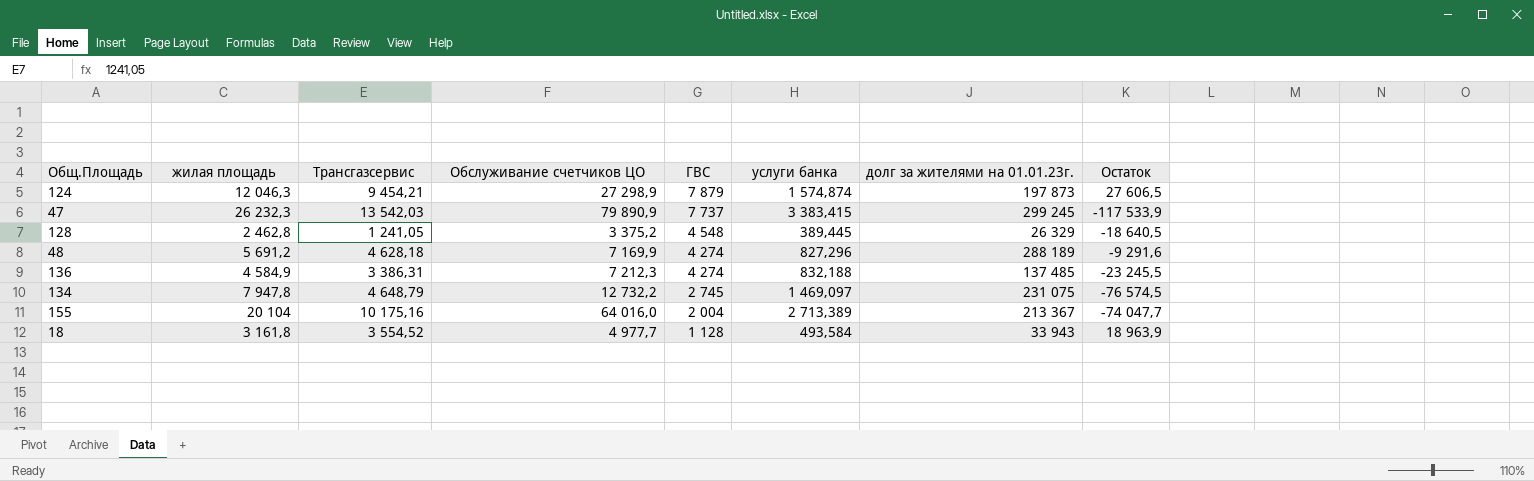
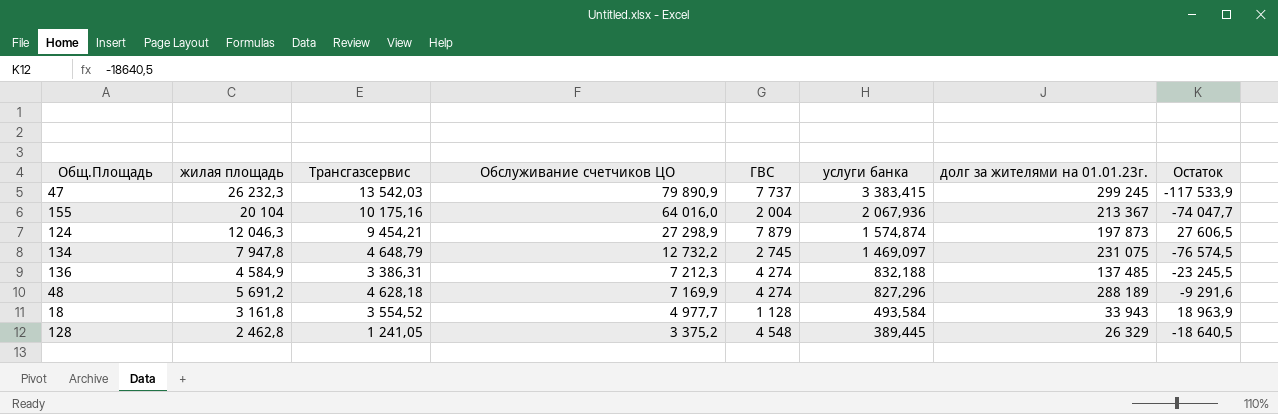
row order: ГВС descending -> Обслуживание счетчиков ЦО descending
155 | услуги банка: 2 713,389 -> 2 067,936

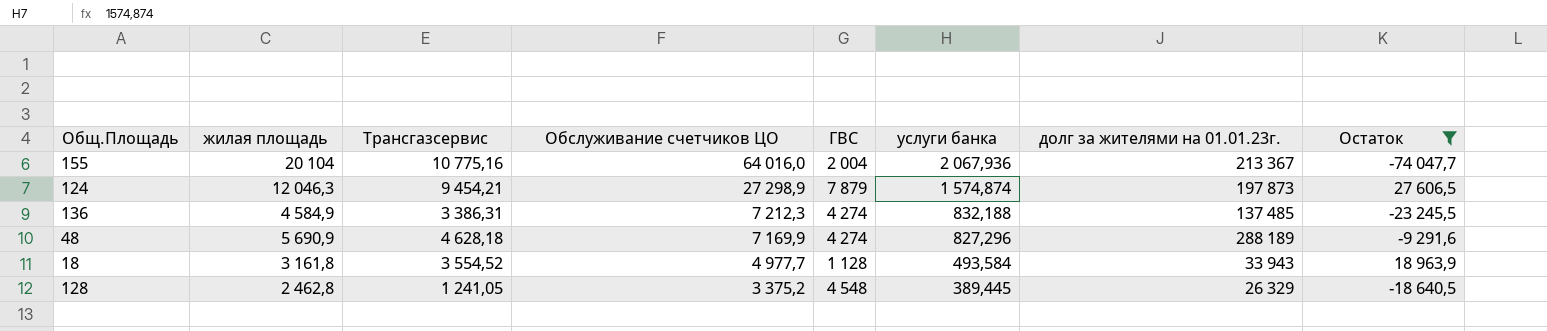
filter: none -> Остаток >= -74 047,7
155 | Трансгазсервис: 10 175,16 -> 10 775,16
48 | жилая площадь: 5 691,2 -> 5 690,9

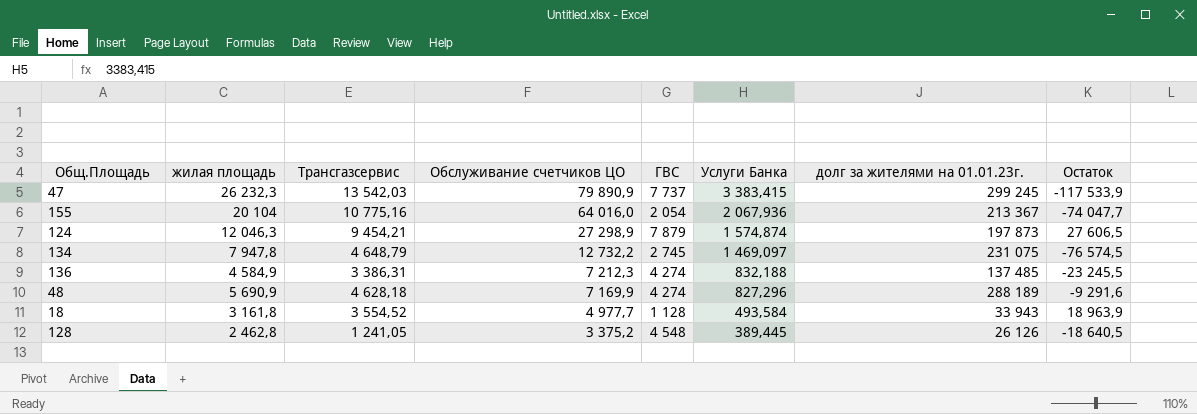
filter: Остаток >= -74 047,7 -> none
column name: услуги банка -> Услуги Банка
155 | ГВС: 2 004 -> 2 054
128 | долг за жителями на 01.01.23г.: 26 329 -> 26 126

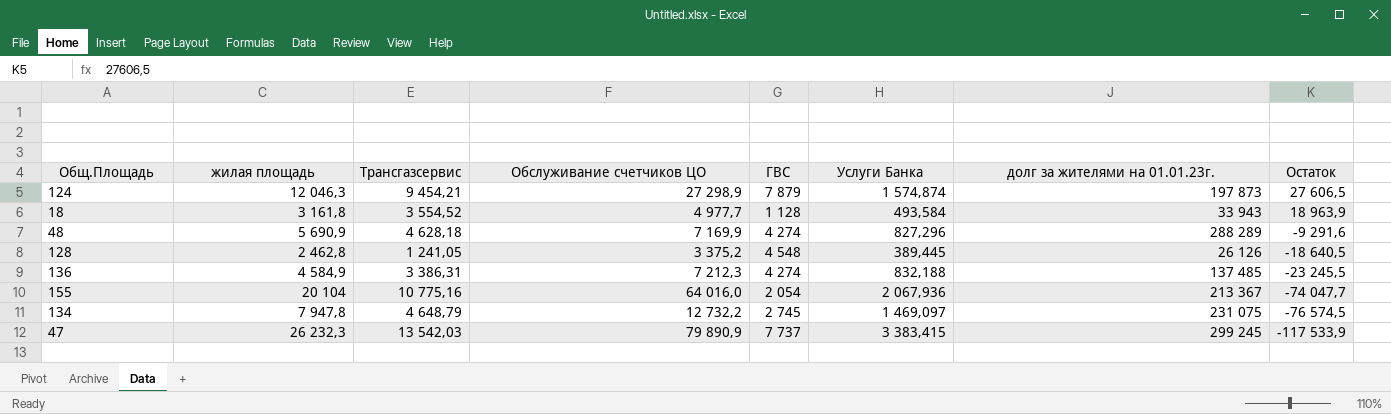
row order: Обслуживание счетчиков ЦО descending -> Остаток descending
48 | долг за жителями на 01.01.23г.: 288 189 -> 288 289

